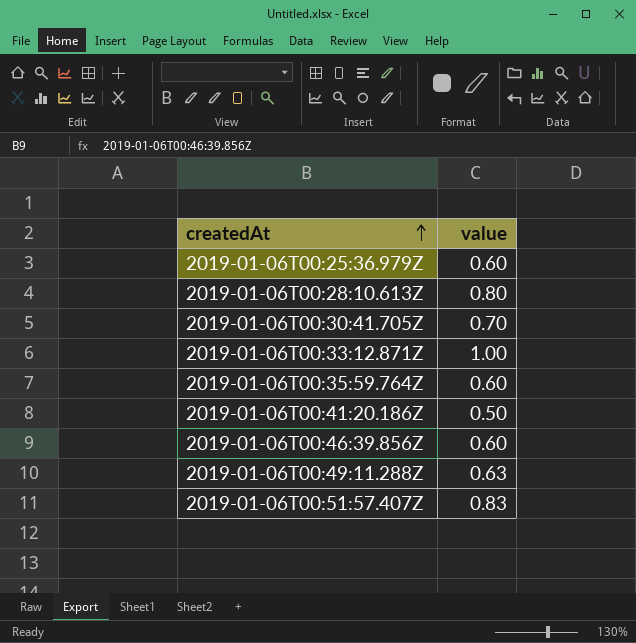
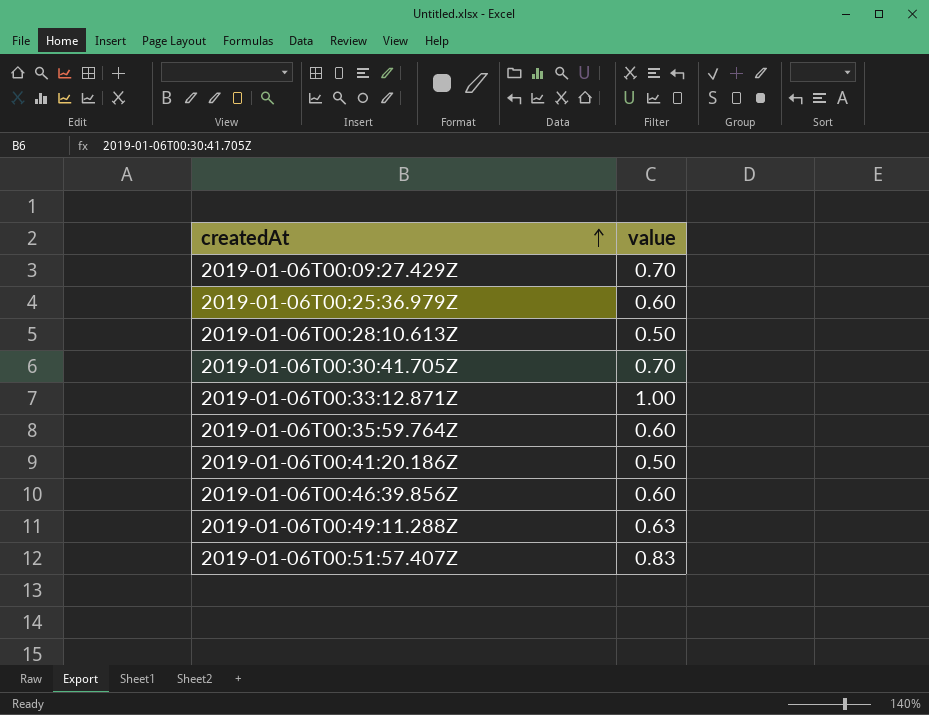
row 2019-01-06T00:09:27.429Z: none -> 0.70
2019-01-06T00:28:10.613Z | value: 0.80 -> 0.50

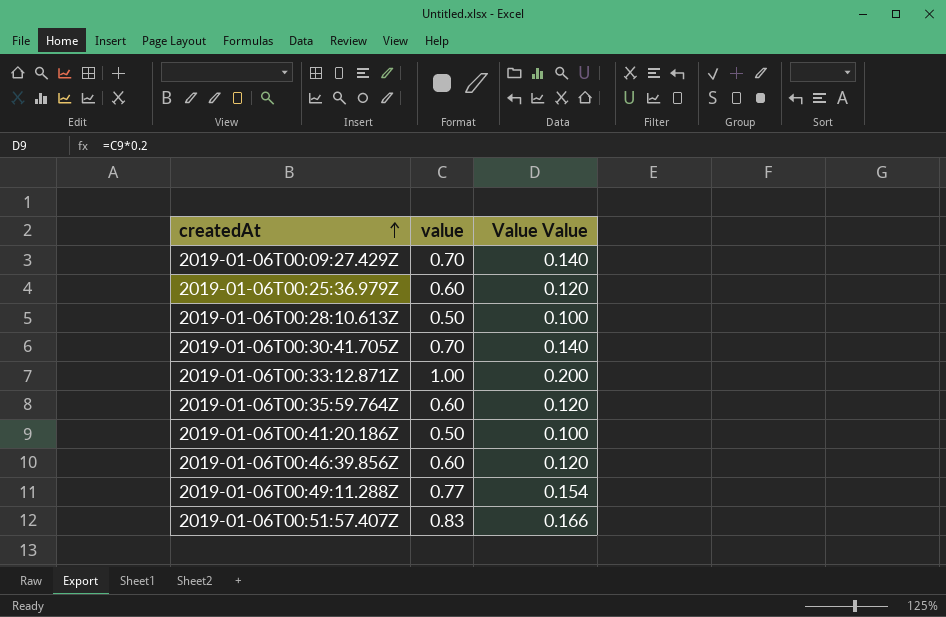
column Value Value | formula: none -> [value] * 0.2
2019-01-06T00:49:11.288Z | value: 0.63 -> 0.77

